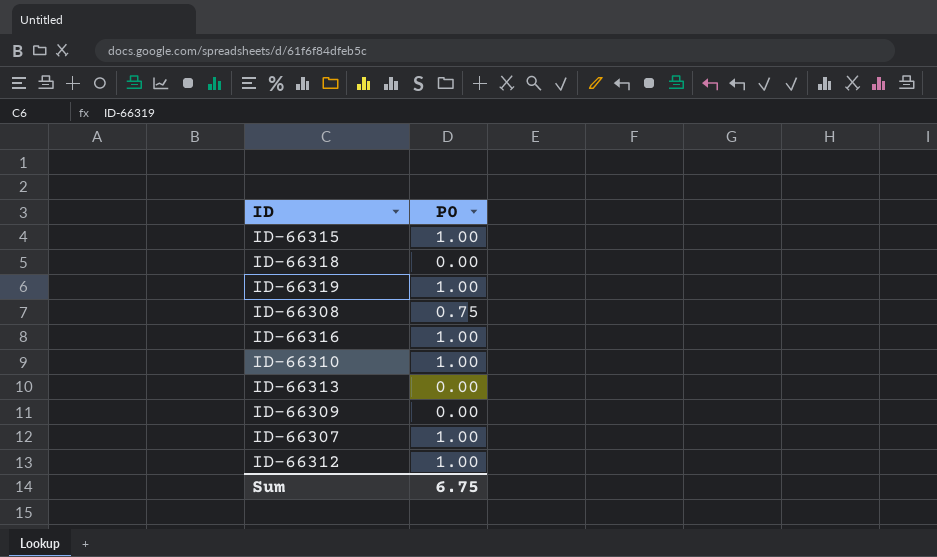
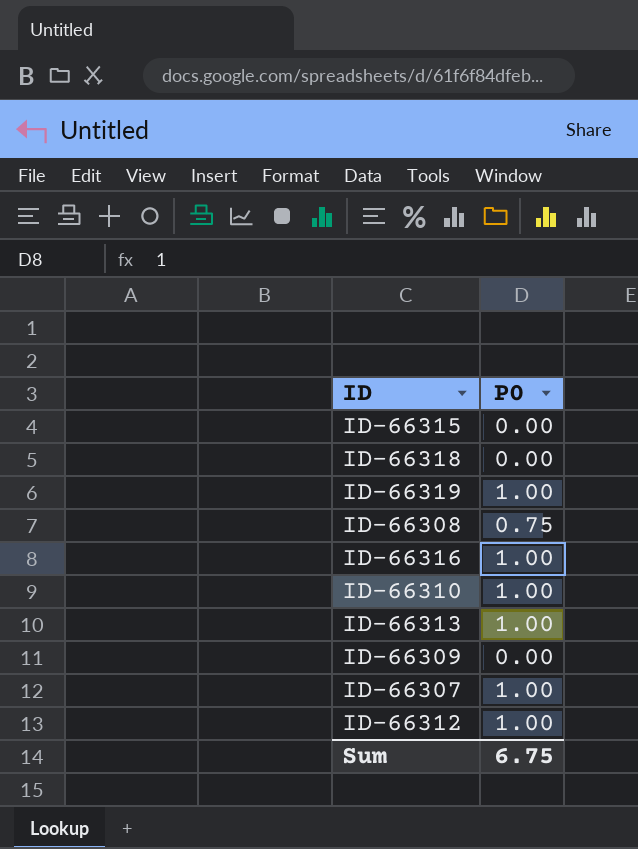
ID-66315 | P0: 1.00 -> 0.00
ID-66313 | P0: 0.00 -> 1.00

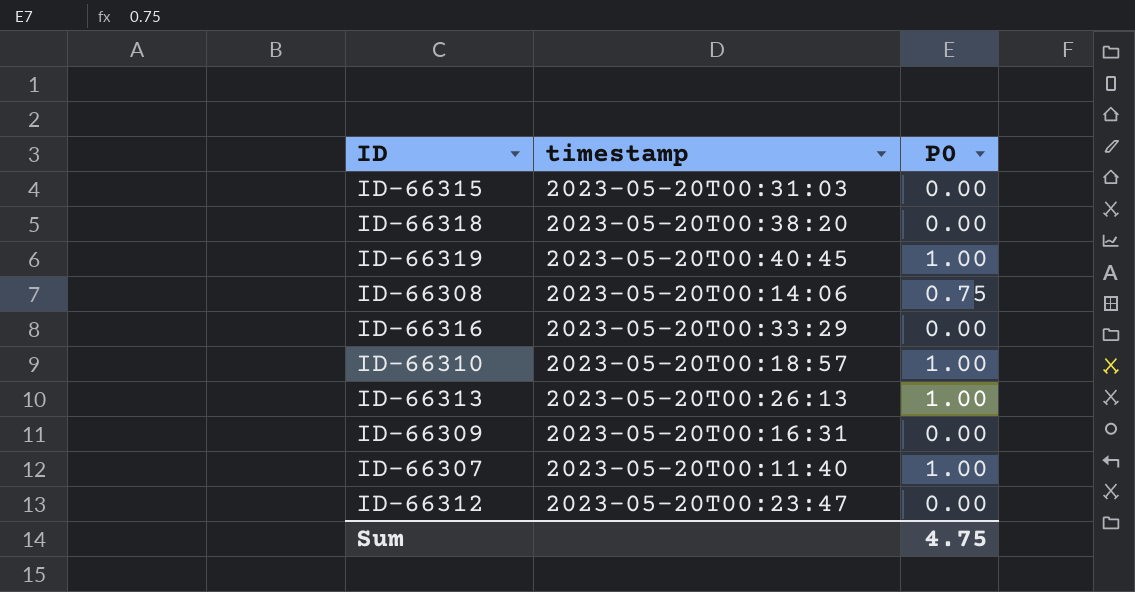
column timestamp | position: none -> 2
ID-66316 | P0: 1.00 -> 0.00
ID-66312 | P0: 1.00 -> 0.00
Sum | P0: 6.75 -> 4.75

